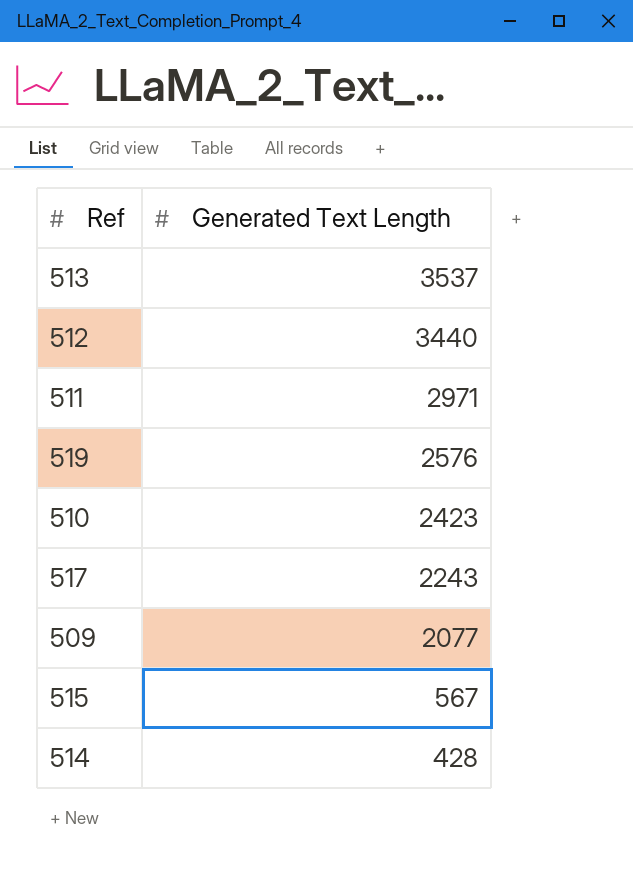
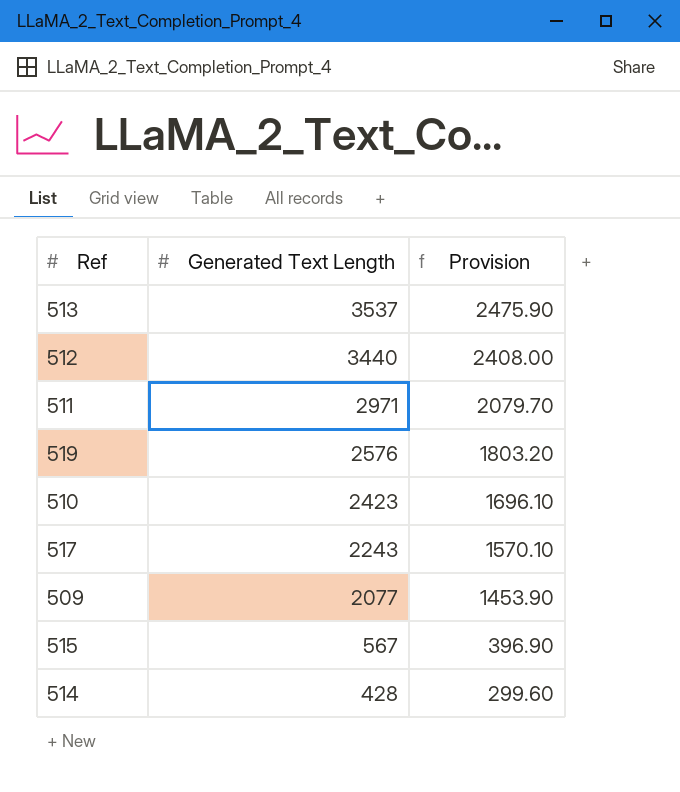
column Provision | formula: none -> [Generated Text Length] * 0.7

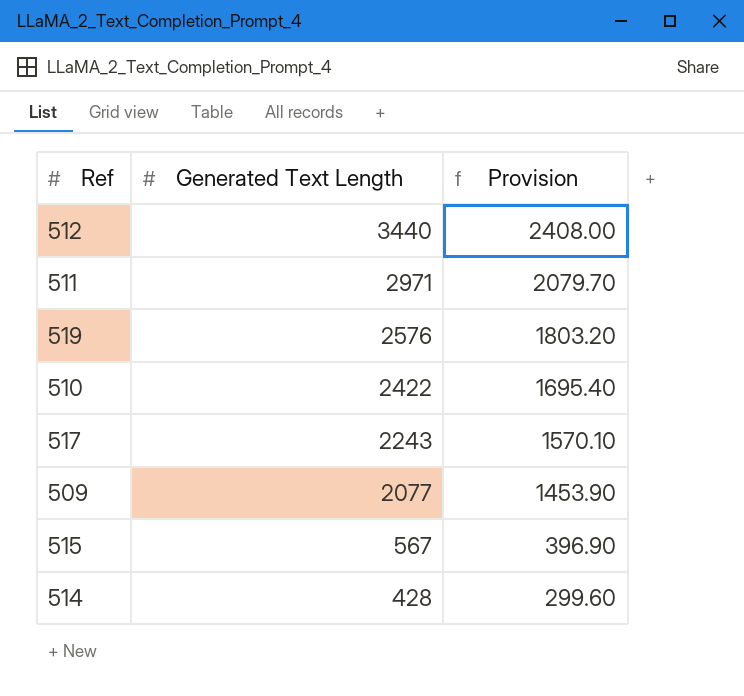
row 513: 3537 | 2475.90 -> none
510 | Generated Text Length: 2423 -> 2422
510 | Provision: 1696.10 -> 1695.40

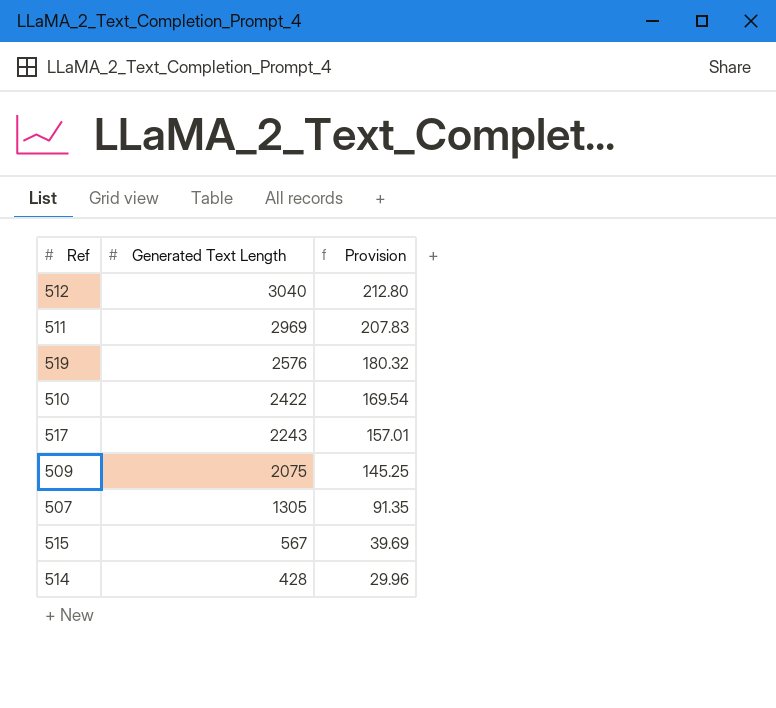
column Provision | formula: [Generated Text Length] * 0.7 -> [Generated Text Length] * 0.07
512 | Generated Text Length: 3440 -> 3040
511 | Generated Text Length: 2971 -> 2969
509 | Generated Text Length: 2077 -> 2075
row 507: none -> 1305 | 91.35

